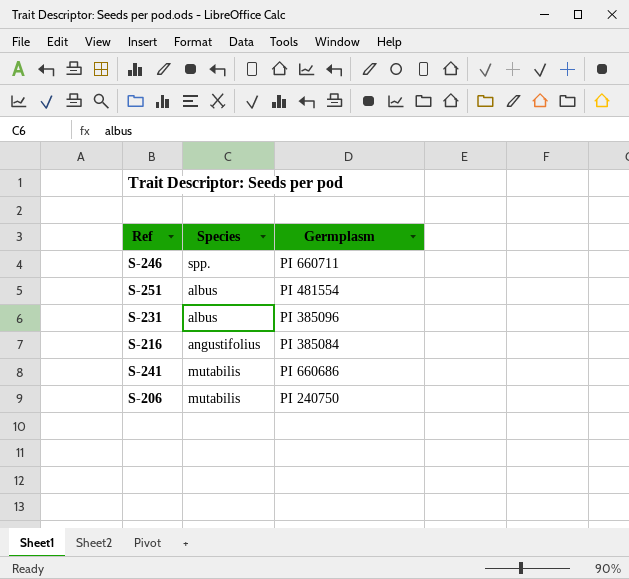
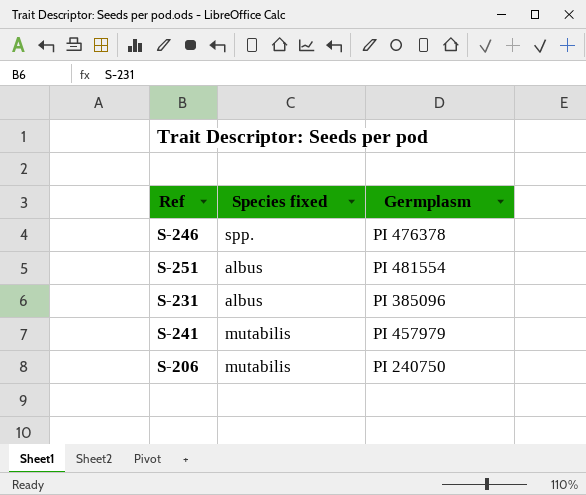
column name: Species -> Species fixed
row S-216: angustifolius | PI 385084 -> none
S-246 | Germplasm: PI 660711 -> PI 476378
S-241 | Germplasm: PI 660686 -> PI 457979

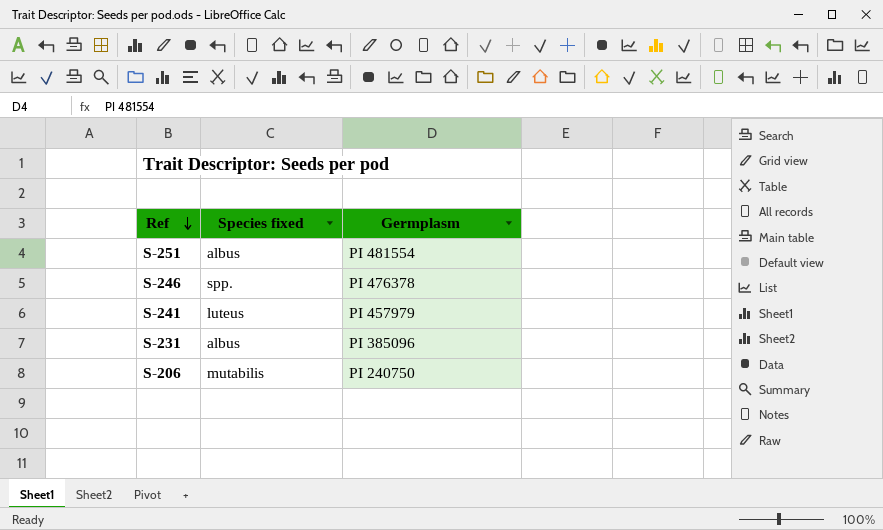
row order: none -> Ref descending
S-241 | Species fixed: mutabilis -> luteus

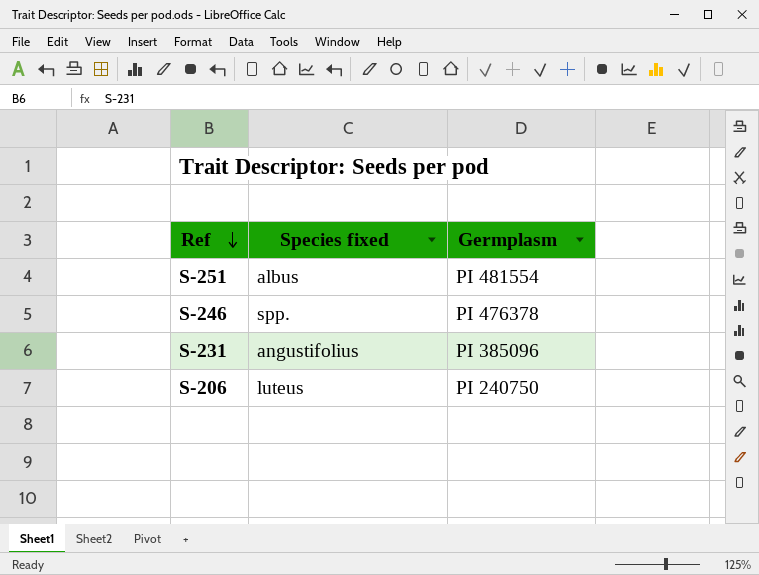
row S-241: luteus | PI 457979 -> none
S-231 | Species fixed: albus -> angustifolius
S-206 | Species fixed: mutabilis -> luteus

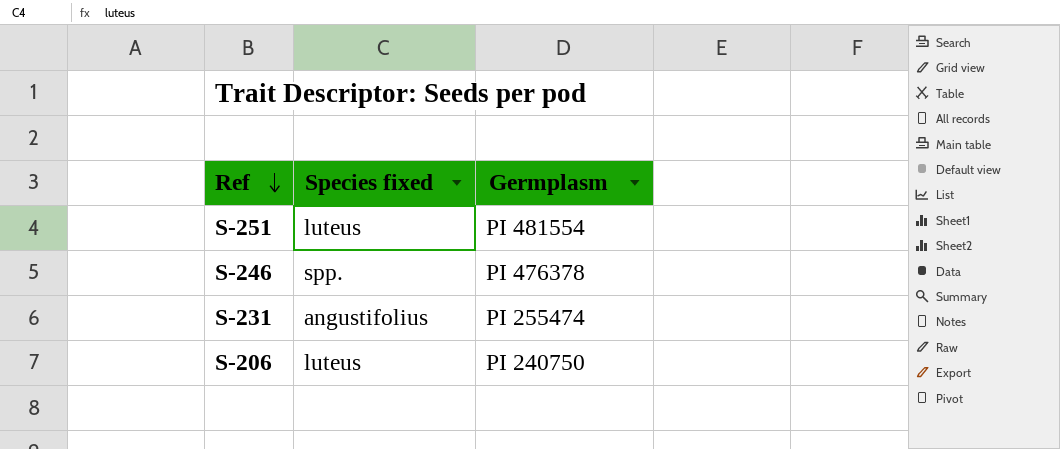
S-251 | Species fixed: albus -> luteus
S-231 | Germplasm: PI 385096 -> PI 255474

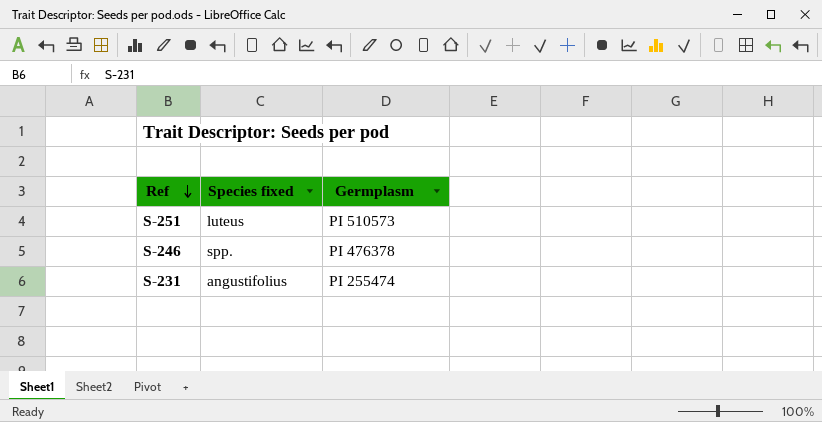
row S-206: luteus | PI 240750 -> none
S-251 | Germplasm: PI 481554 -> PI 510573

